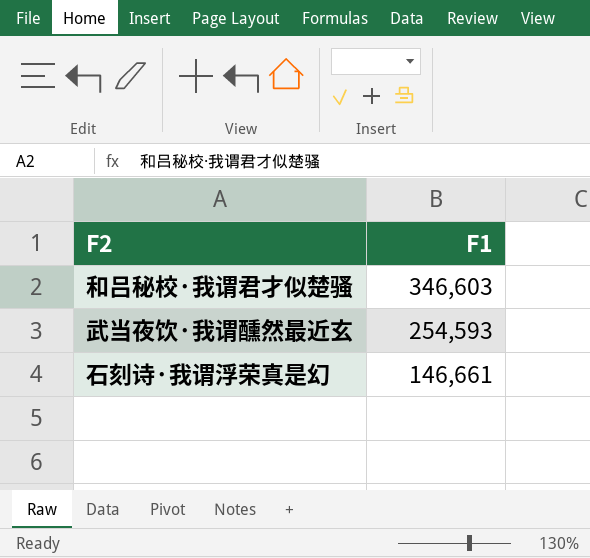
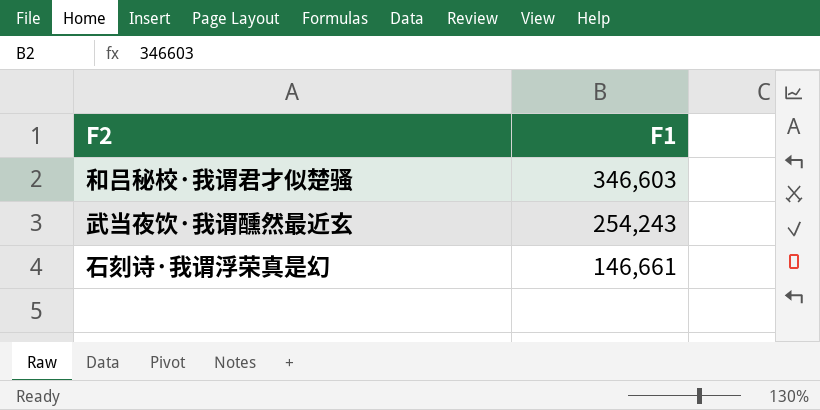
武当夜饮·我谓醺然最近玄 | F1: 254,593 -> 254,243

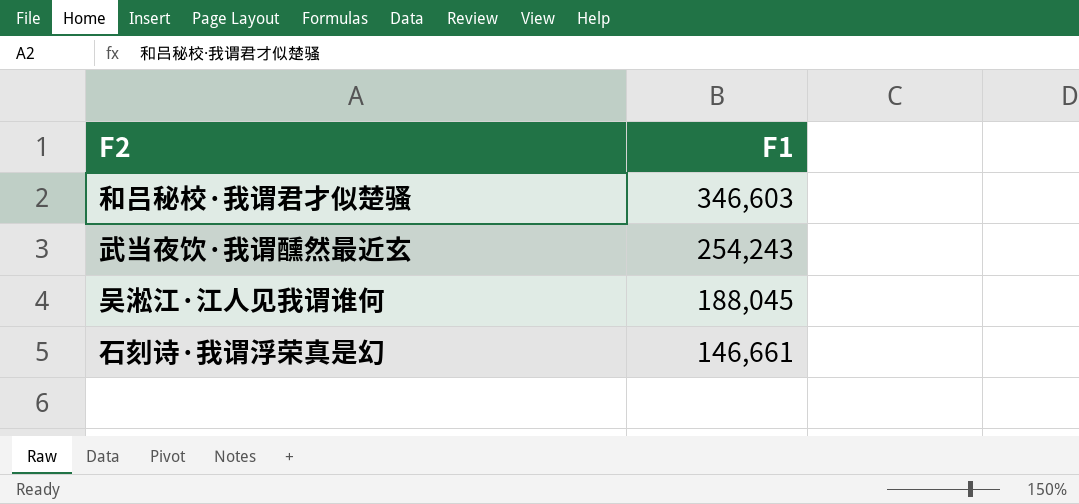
row 吴淞江·江人见我谓谁何: none -> 188,045

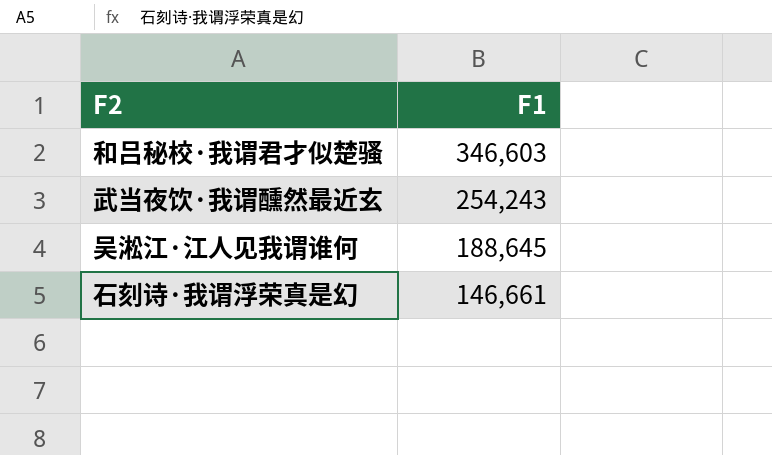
吴淞江·江人见我谓谁何 | F1: 188,045 -> 188,645

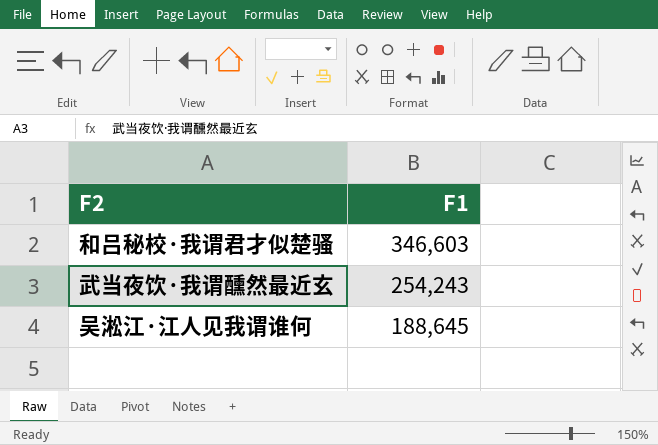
row 石刻诗·我谓浮荣真是幻: 146,661 -> none

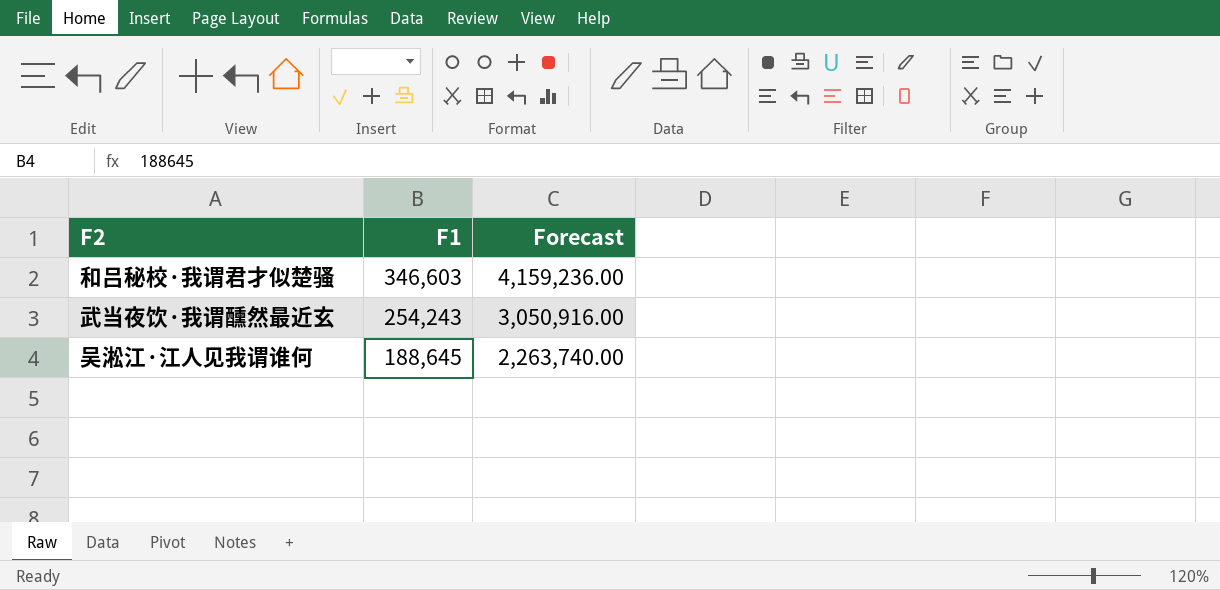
column Forecast | formula: none -> [F1] * 12

